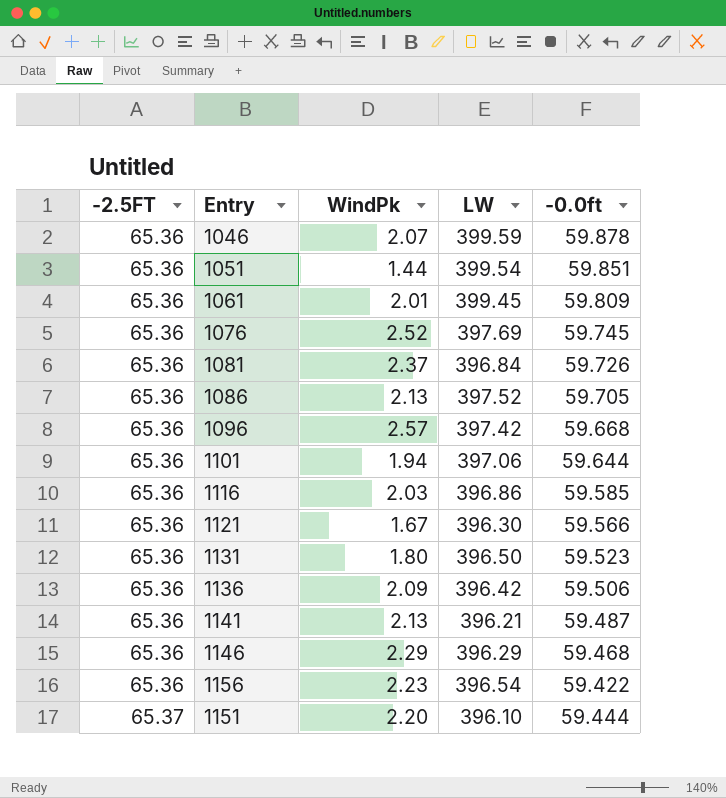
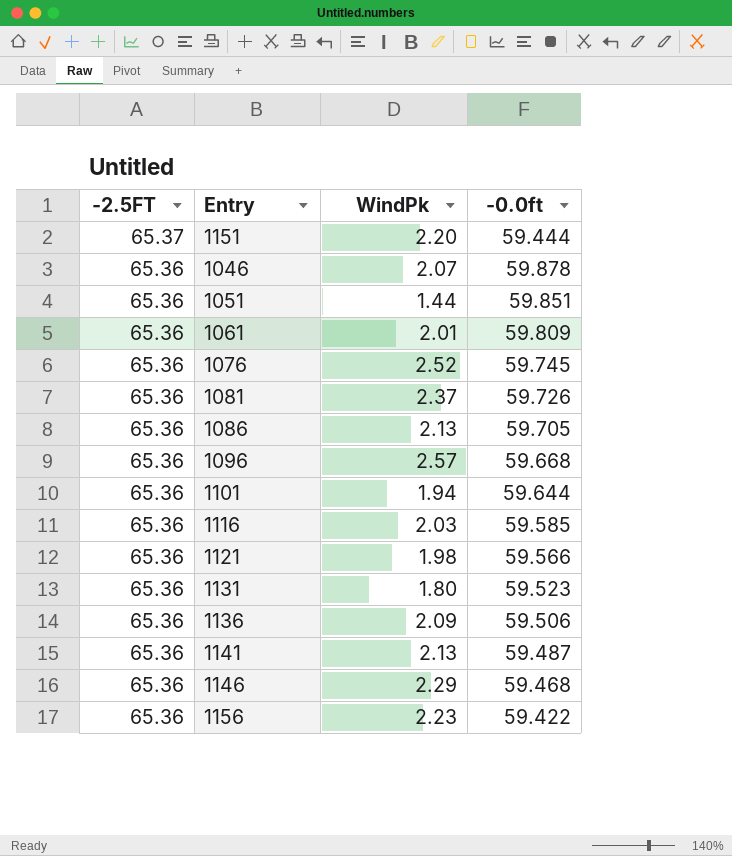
row order: -2.5FT ascending -> -2.5FT descending
column LW | position: 4 -> none
1121 | WindPk: 1.67 -> 1.98

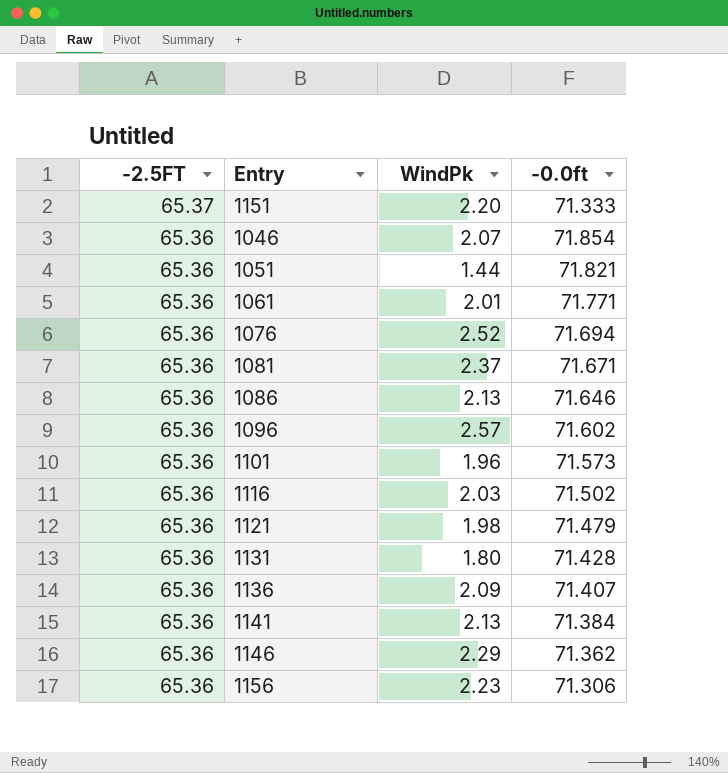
1151 | -0.0ft: 59.444 -> 71.333
1046 | -0.0ft: 59.878 -> 71.854
1051 | -0.0ft: 59.851 -> 71.821
1061 | -0.0ft: 59.809 -> 71.771
1076 | -0.0ft: 59.745 -> 71.694
1081 | -0.0ft: 59.726 -> 71.671
1086 | -0.0ft: 59.705 -> 71.646
1096 | -0.0ft: 59.668 -> 71.602
1101 | WindPk: 1.94 -> 1.96
1101 | -0.0ft: 59.644 -> 71.573
1116 | -0.0ft: 59.585 -> 71.502
1121 | -0.0ft: 59.566 -> 71.479
1131 | -0.0ft: 59.523 -> 71.428
1136 | -0.0ft: 59.506 -> 71.407
1141 | -0.0ft: 59.487 -> 71.384
1146 | -0.0ft: 59.468 -> 71.362
1156 | -0.0ft: 59.422 -> 71.306

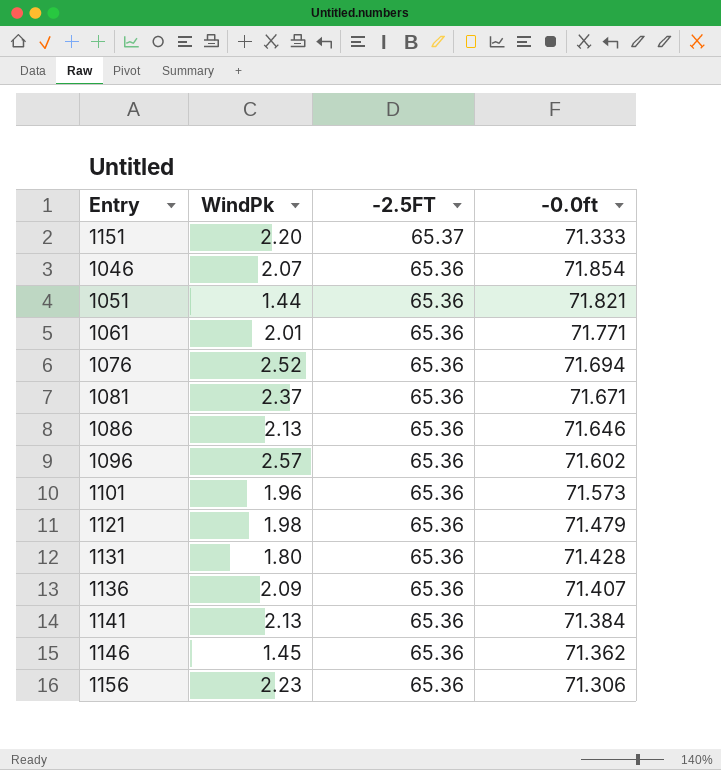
column -2.5FT | position: 1 -> 3
row 1116: 65.36 | 2.03 | 71.502 -> none
1146 | WindPk: 2.29 -> 1.45

